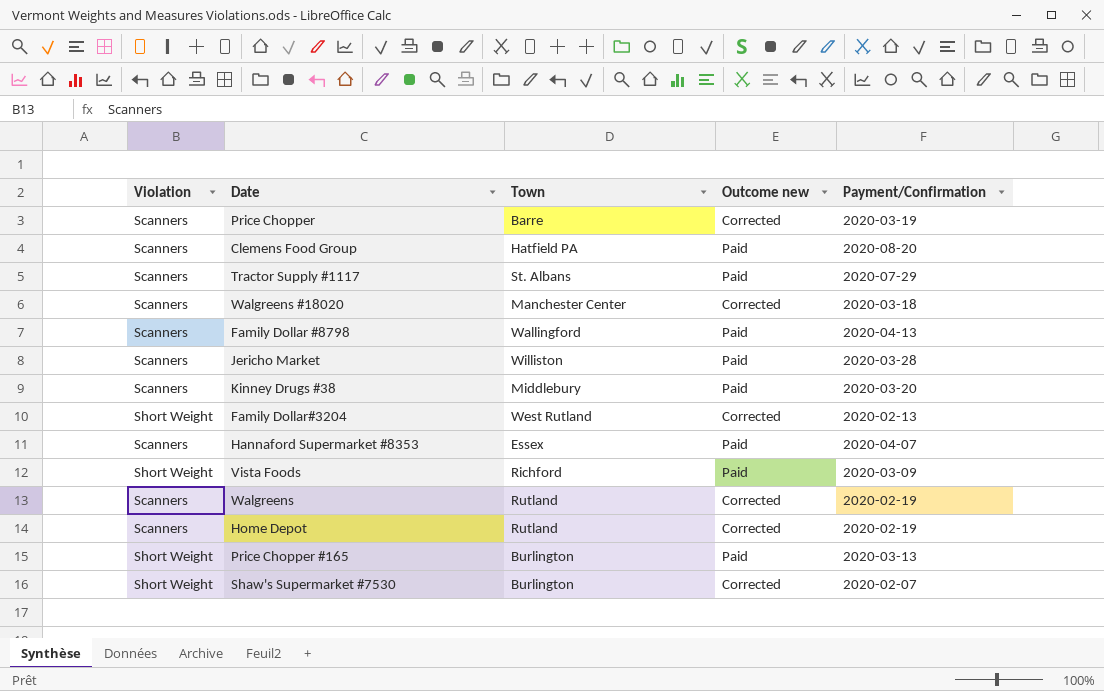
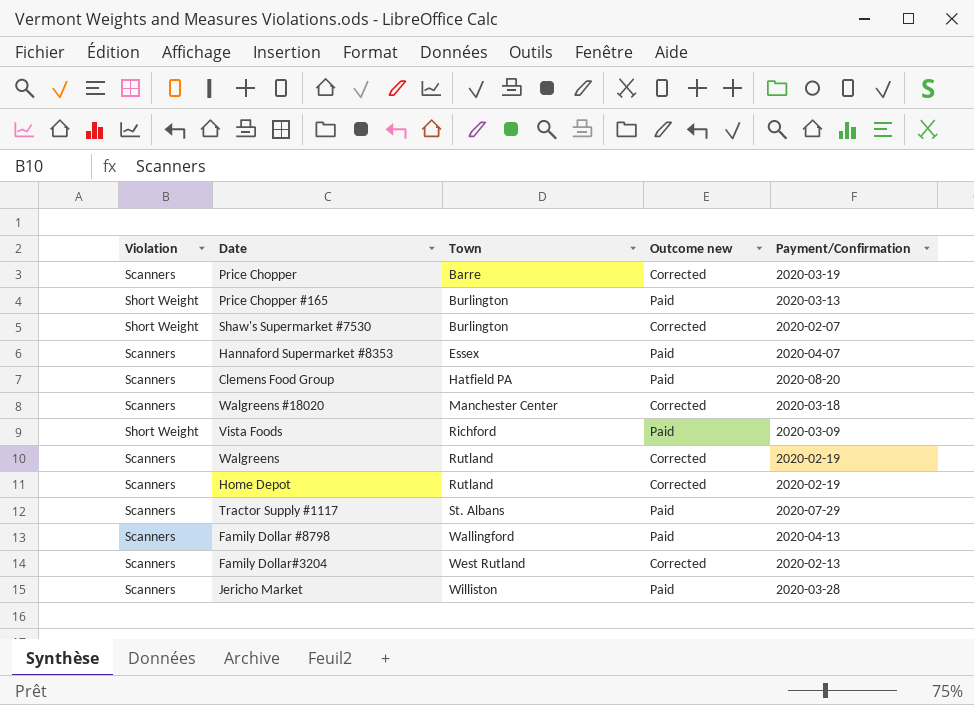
row order: none -> Town ascending
row Kinney Drugs #38: Scanners | Middlebury | Paid | 2020-03-20 -> none
Family Dollar#3204 | Violation: Short Weight -> Scanners

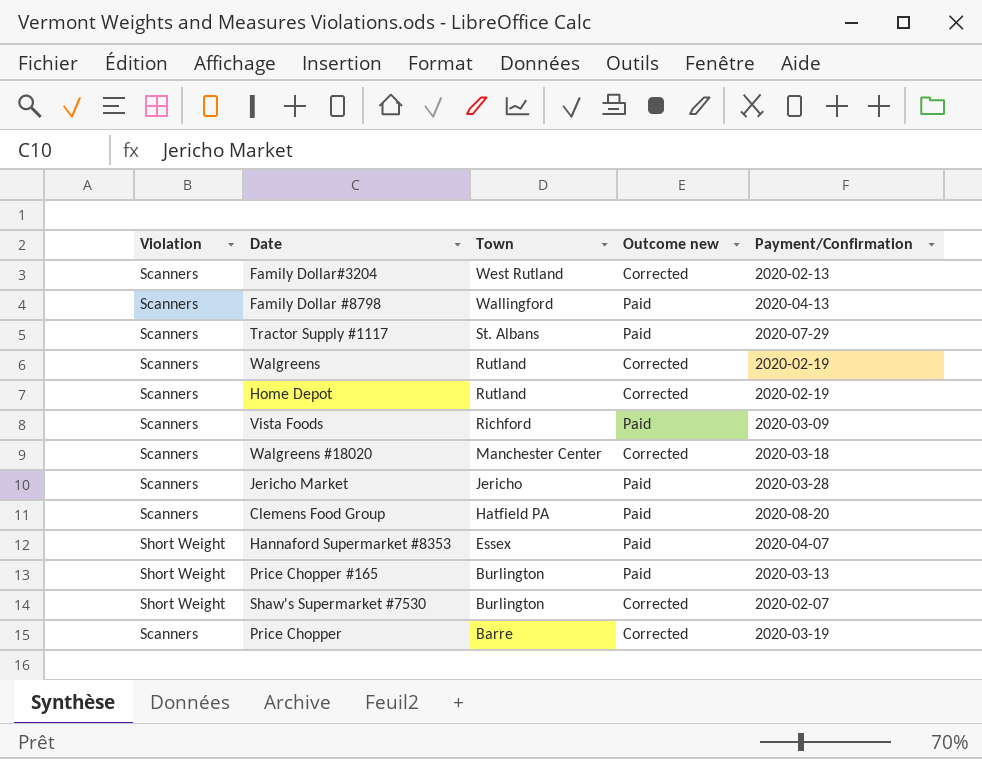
row order: Town ascending -> Town descending
Vista Foods | Violation: Short Weight -> Scanners
Jericho Market | Town: Williston -> Jericho
Hannaford Supermarket #8353 | Violation: Scanners -> Short Weight

